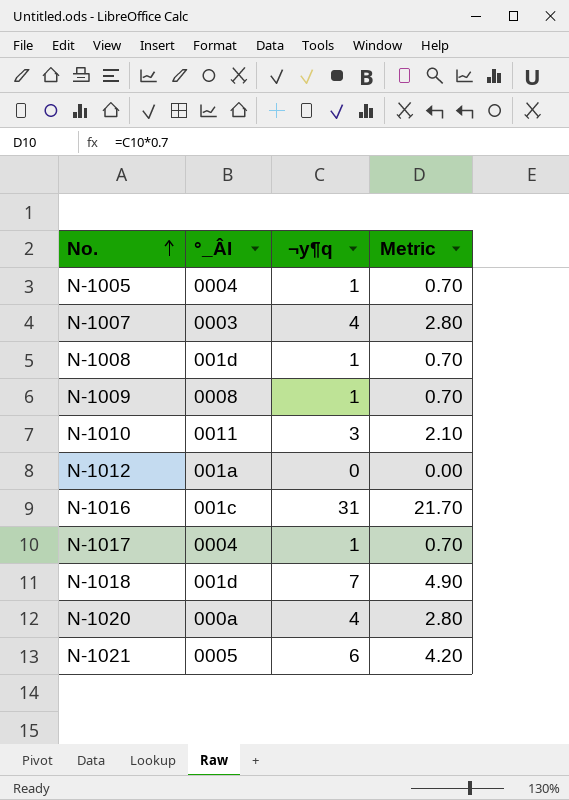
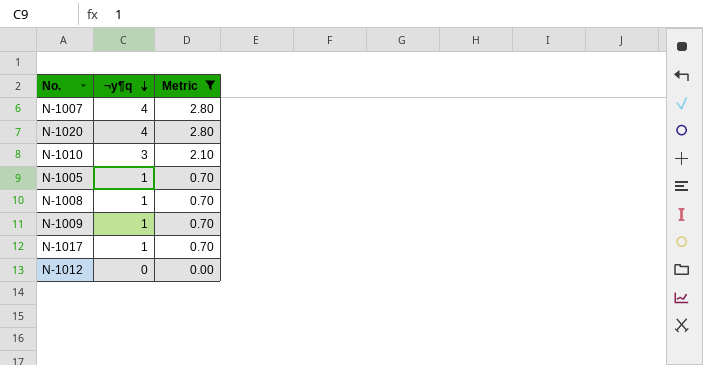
filter: none -> Metric <= 2.80
row order: No. ascending -> ¬y¶q descending
column °_ÂI | position: 2 -> none

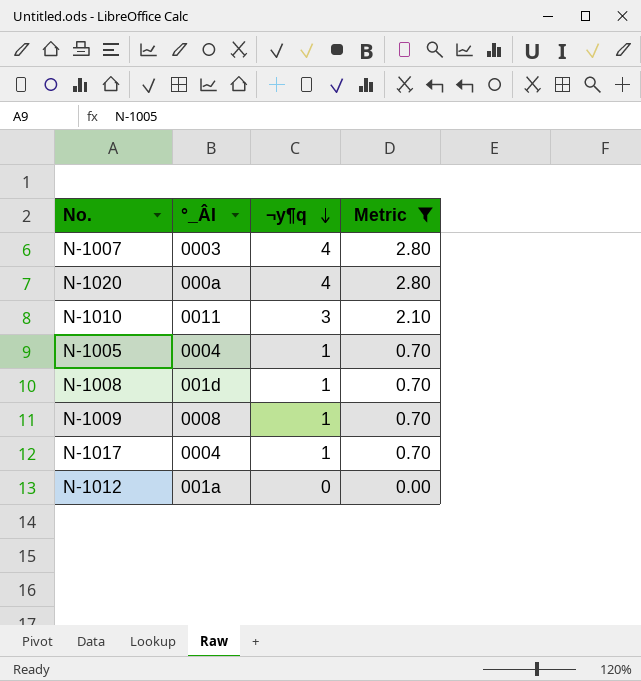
column °_ÂI | position: none -> 2

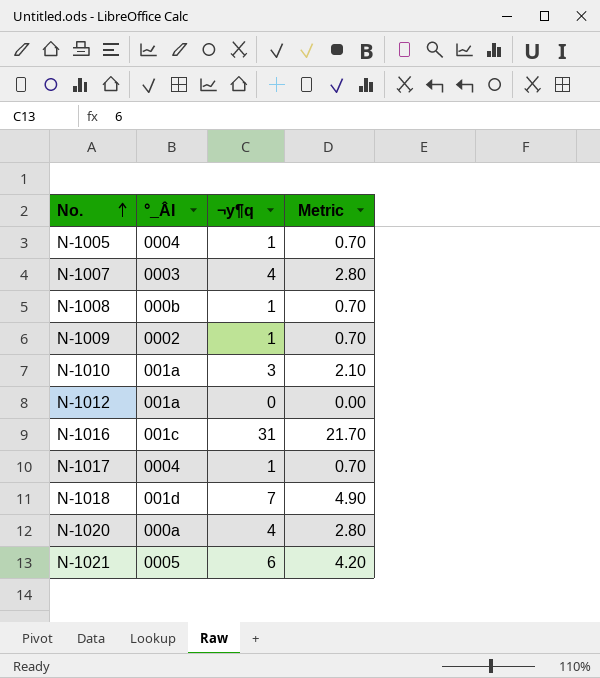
filter: Metric <= 2.80 -> none
row order: ¬y¶q descending -> No. ascending
N-1008 | °_ÂI: 001d -> 000b
N-1009 | °_ÂI: 0008 -> 0002
N-1010 | °_ÂI: 0011 -> 001a

